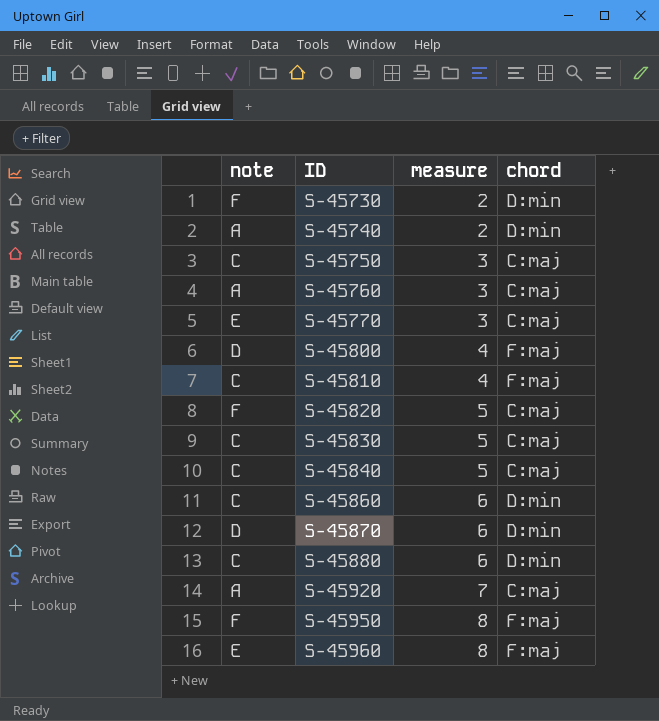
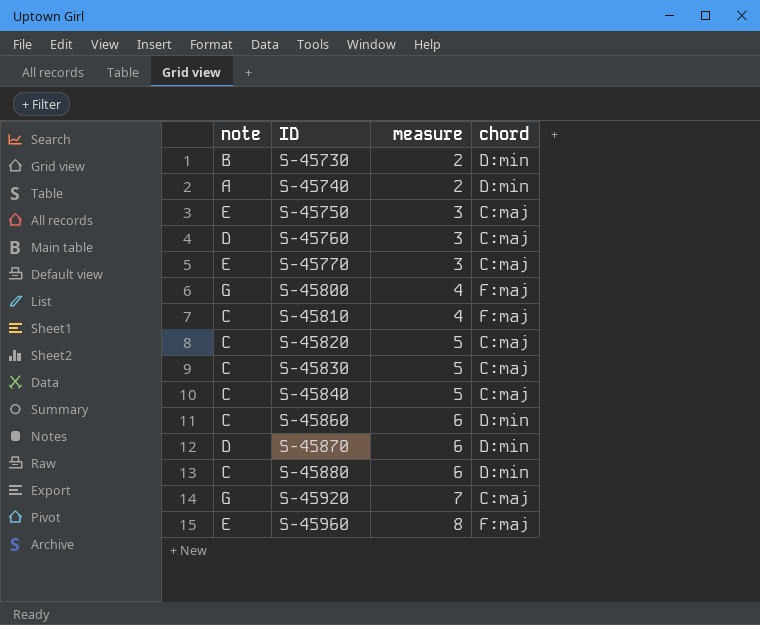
row S-45950: F | 8 | F:maj -> none
S-45730 | note: F -> B
S-45750 | note: C -> E
S-45760 | note: A -> D
S-45800 | note: D -> G
S-45820 | note: F -> C
S-45920 | note: A -> G

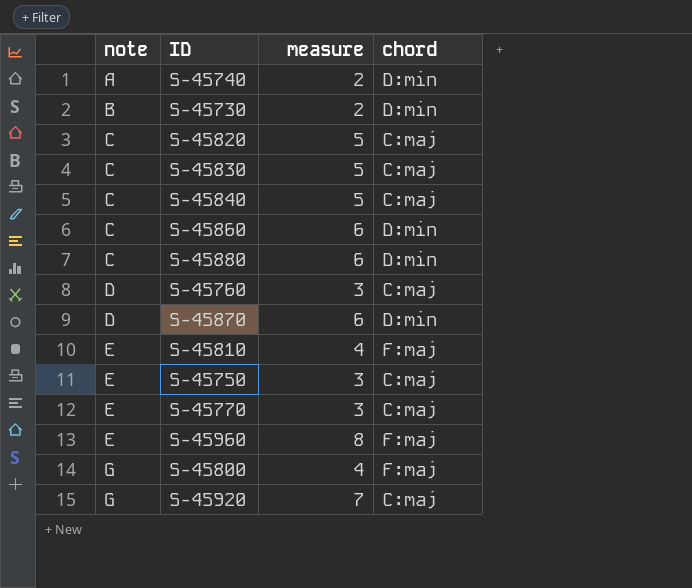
row order: ID ascending -> note ascending
S-45810 | note: C -> E

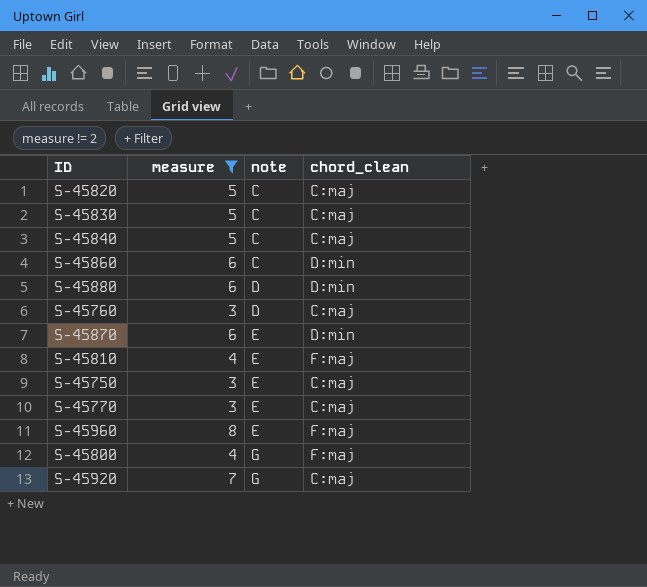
filter: none -> measure != 2
column note | position: 1 -> 3
column name: chord -> chord_clean
S-45880 | note: C -> D
S-45870 | note: D -> E

